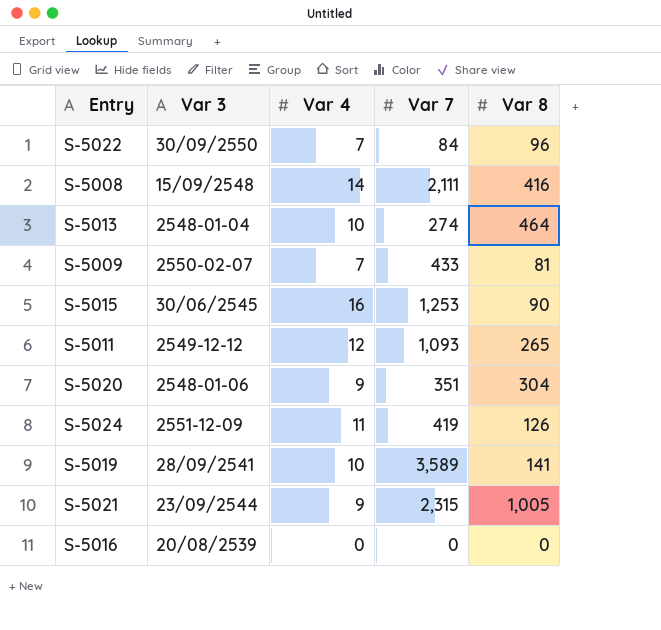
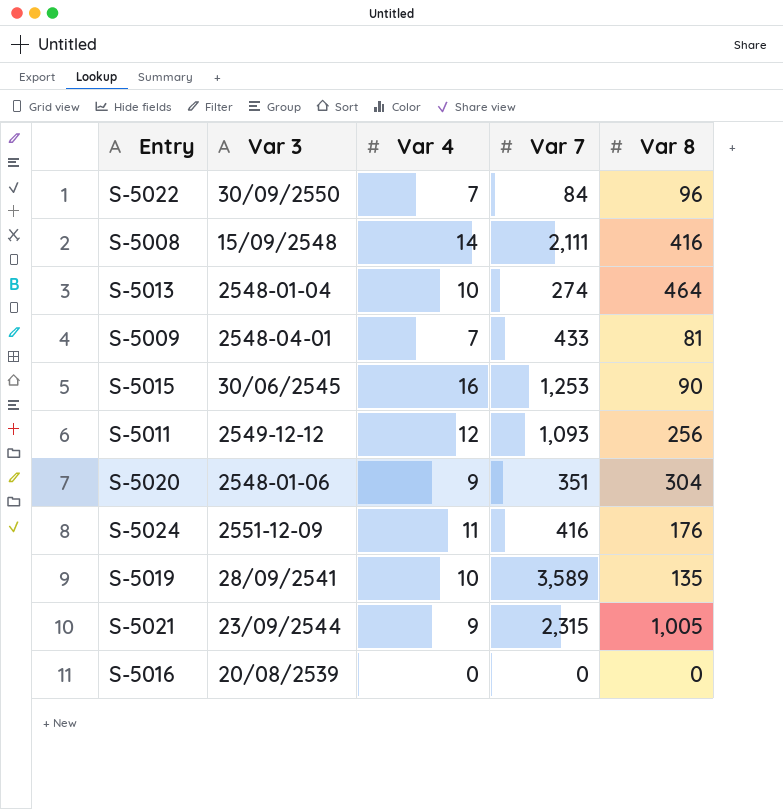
S-5009 | Var 3: 2550-02-07 -> 2548-04-01
S-5011 | Var 8: 265 -> 256
S-5024 | Var 7: 419 -> 416
S-5024 | Var 8: 126 -> 176
S-5019 | Var 8: 141 -> 135

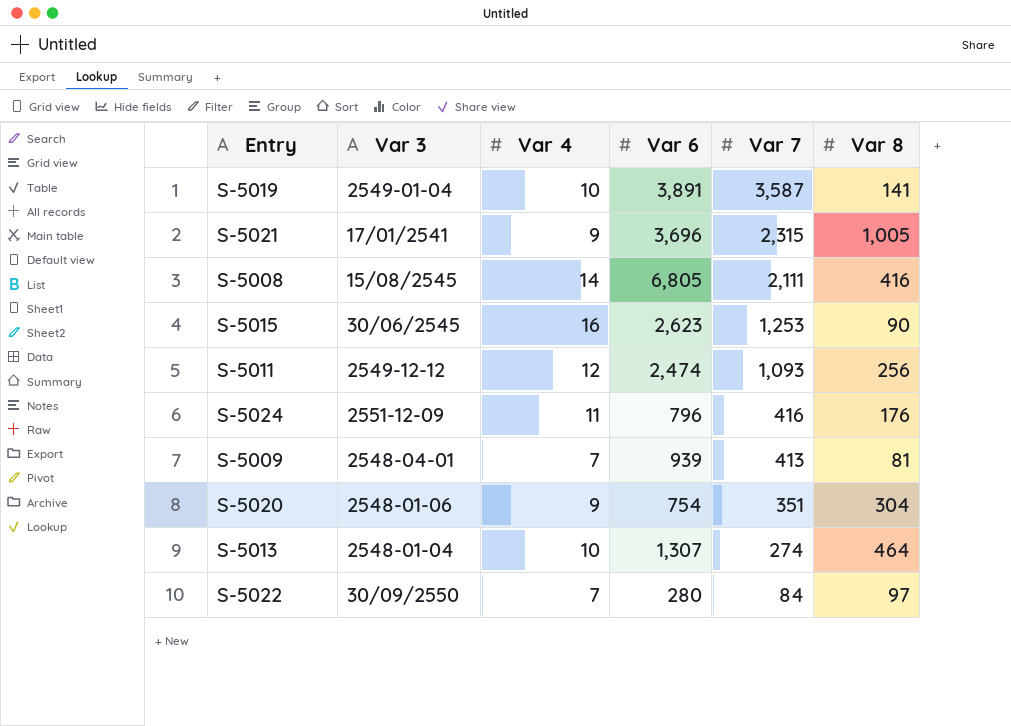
row order: none -> Var 7 descending
column Var 6 | position: none -> 4
row S-5016: 20/08/2539 | 0 | 0 | 0 -> none
S-5019 | Var 3: 28/09/2541 -> 2549-01-04
S-5019 | Var 7: 3,589 -> 3,587
S-5019 | Var 8: 135 -> 141
S-5021 | Var 3: 23/09/2544 -> 17/01/2541
S-5008 | Var 3: 15/09/2548 -> 15/08/2545
S-5009 | Var 7: 433 -> 413
S-5022 | Var 8: 96 -> 97

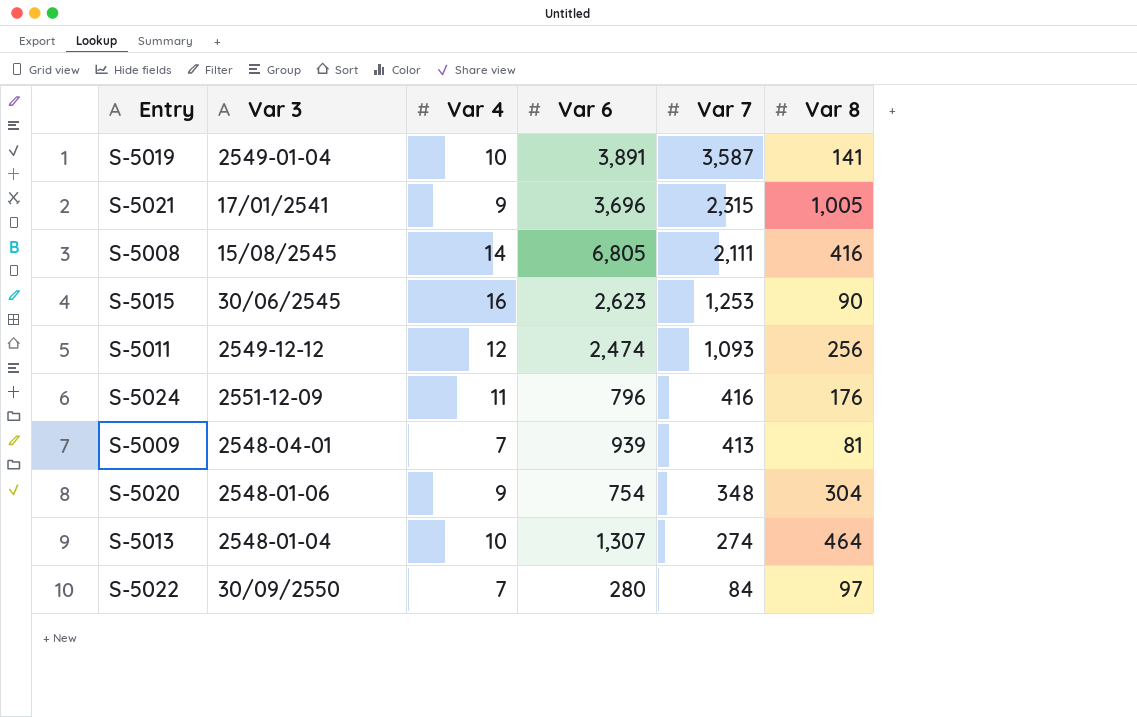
S-5020 | Var 7: 351 -> 348

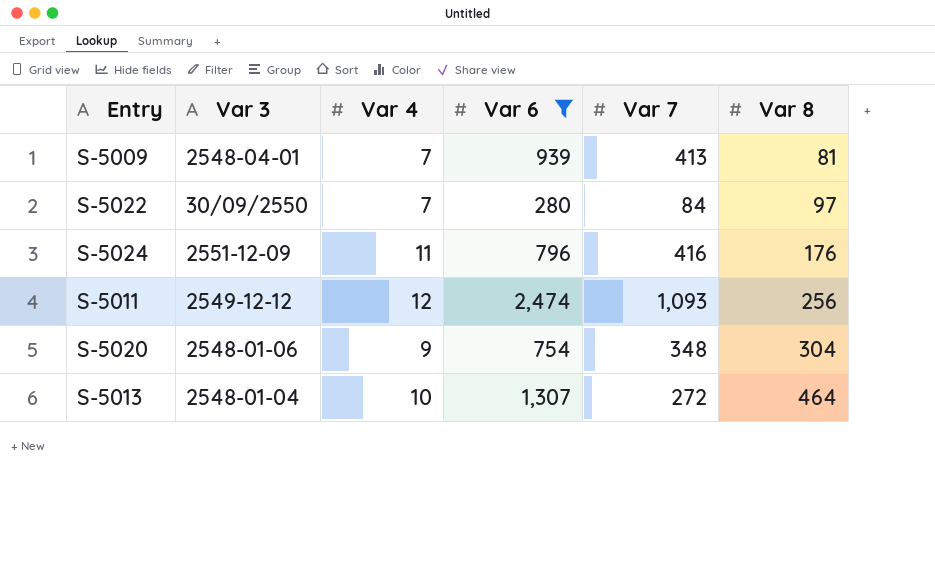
filter: none -> Var 6 <= 2,474
row order: Var 7 descending -> Var 8 ascending
S-5013 | Var 7: 274 -> 272

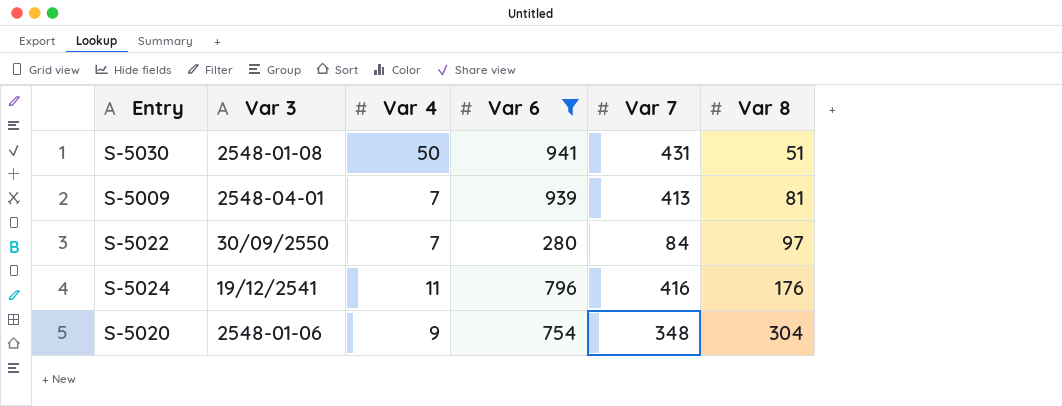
row S-5011: 2549-12-12 | 12 | 2,474 | 1,093 | 256 -> none
row S-5013: 2548-01-04 | 10 | 1,307 | 272 | 464 -> none
row S-5030: none -> 2548-01-08 | 50 | 941 | 431 | 51
S-5024 | Var 3: 2551-12-09 -> 19/12/2541

